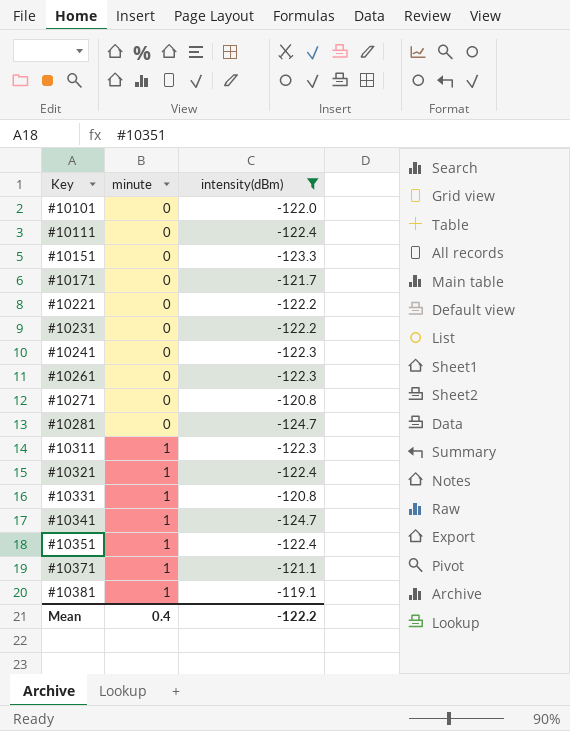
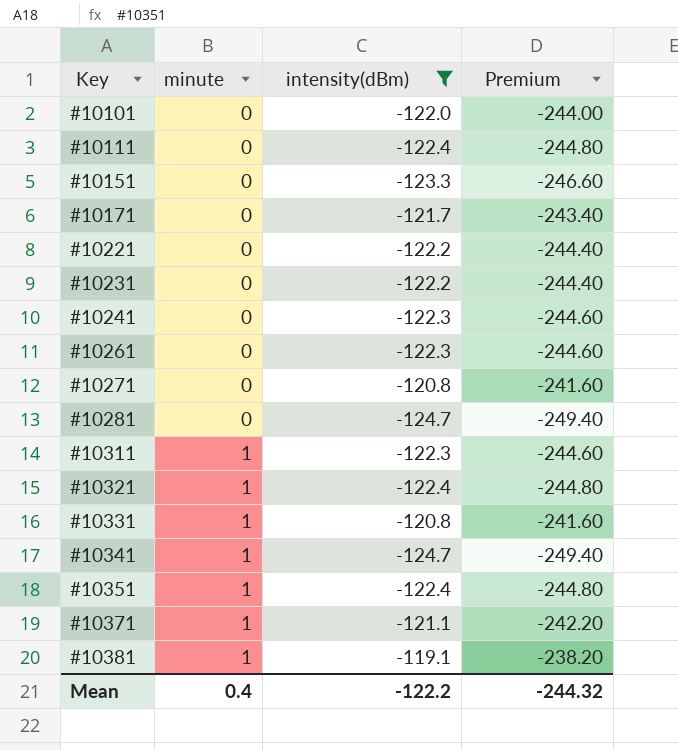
column Premium | formula: none -> [intensity(dBm)] * 2

